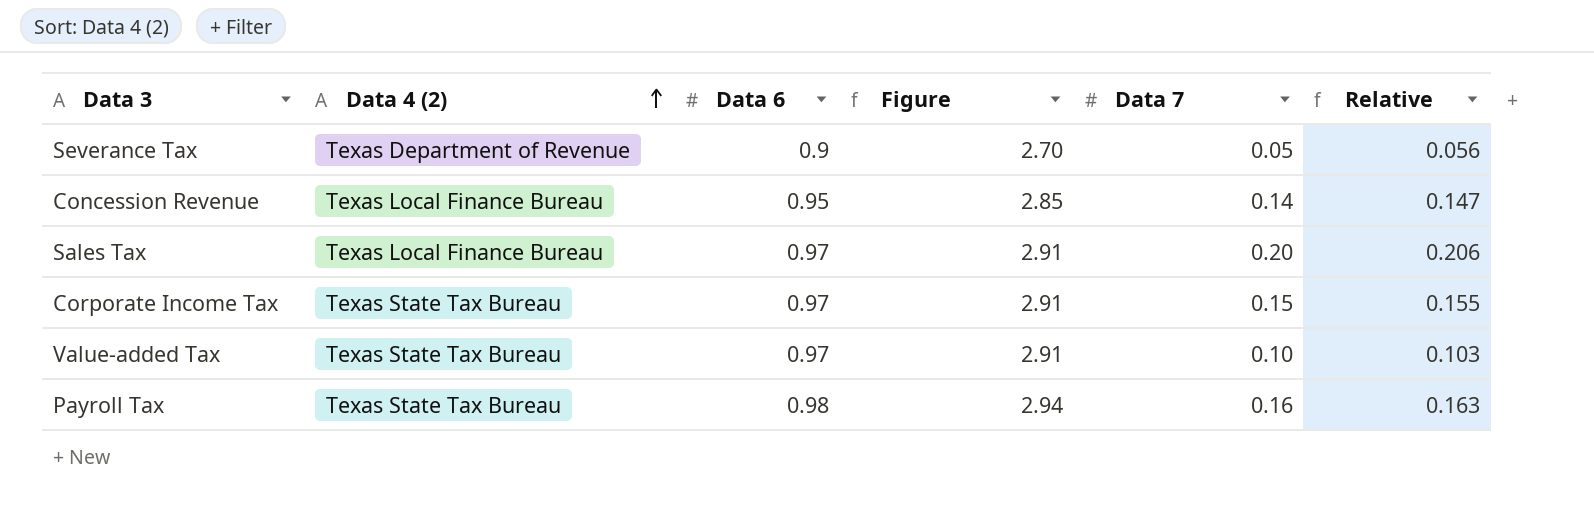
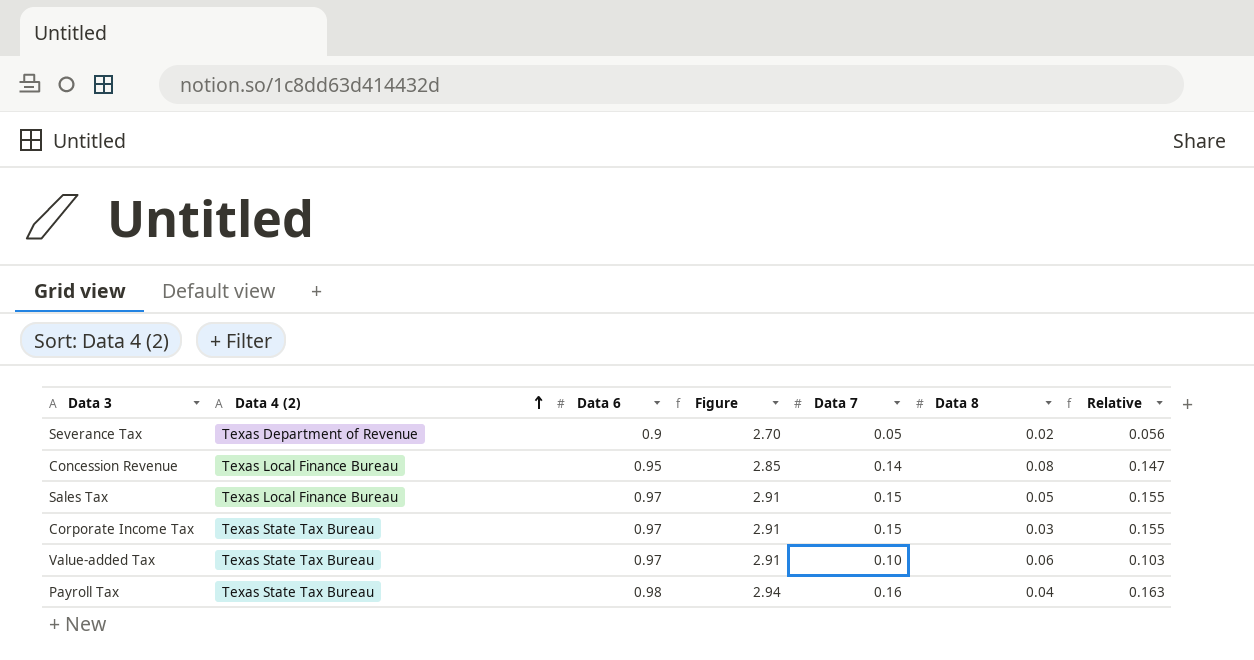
column Data 8 | position: none -> 6
Sales Tax | Data 7: 0.20 -> 0.15
Sales Tax | Relative: 0.206 -> 0.155

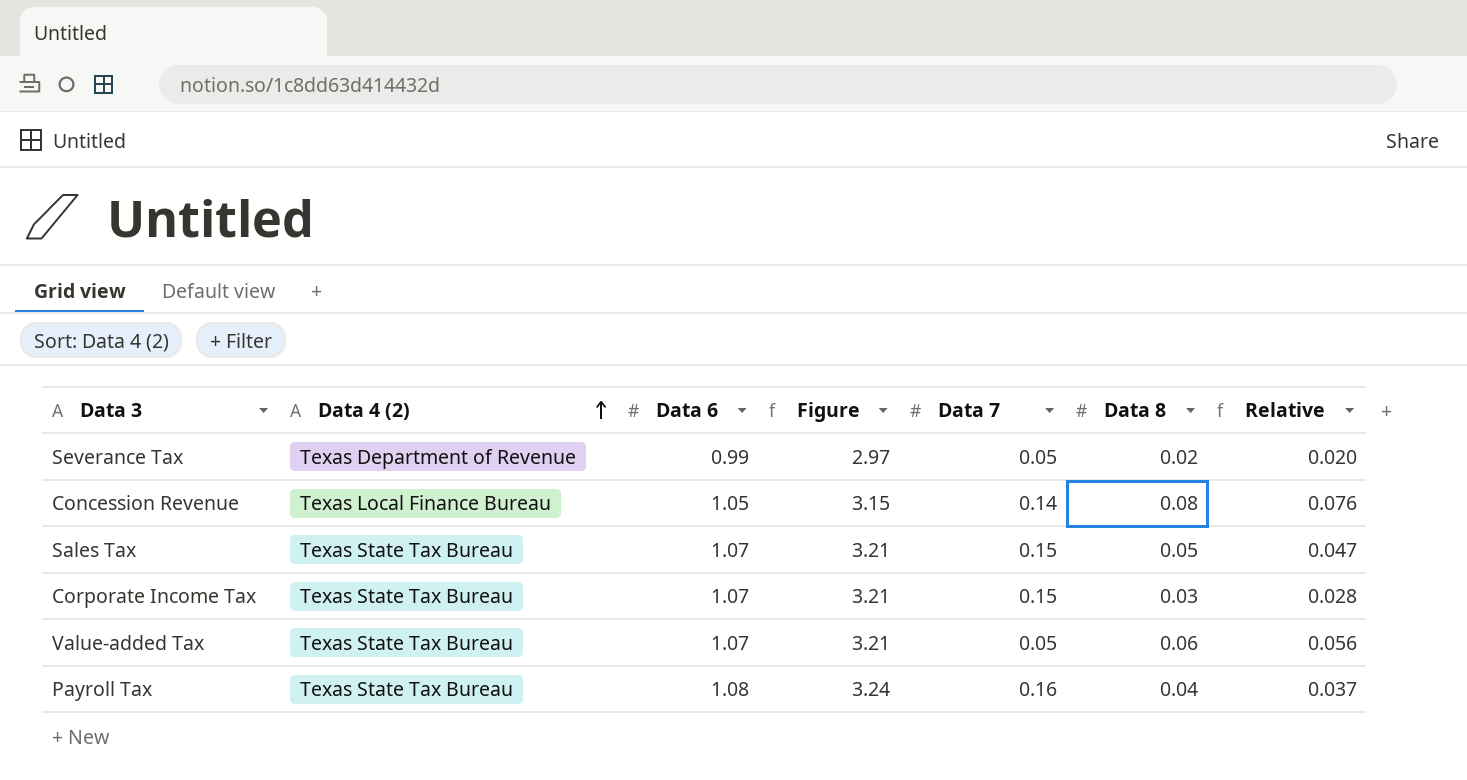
column Relative | formula: [Data 7] / [Data 6] -> [Data 8] / [Data 6]
Severance Tax | Data 6: 0.9 -> 0.99
Severance Tax | Figure: 2.70 -> 2.97
Concession Revenue | Data 6: 0.95 -> 1.05
Concession Revenue | Figure: 2.85 -> 3.15
Sales Tax | Data 4 (2): Texas Local Finance Bureau -> Texas State Tax Bureau
Sales Tax | Data 6: 0.97 -> 1.07
Sales Tax | Figure: 2.91 -> 3.21
Corporate Income Tax | Data 6: 0.97 -> 1.07
Corporate Income Tax | Figure: 2.91 -> 3.21
Value-added Tax | Data 6: 0.97 -> 1.07
Value-added Tax | Figure: 2.91 -> 3.21
Value-added Tax | Data 7: 0.10 -> 0.05
Payroll Tax | Data 6: 0.98 -> 1.08
Payroll Tax | Figure: 2.94 -> 3.24

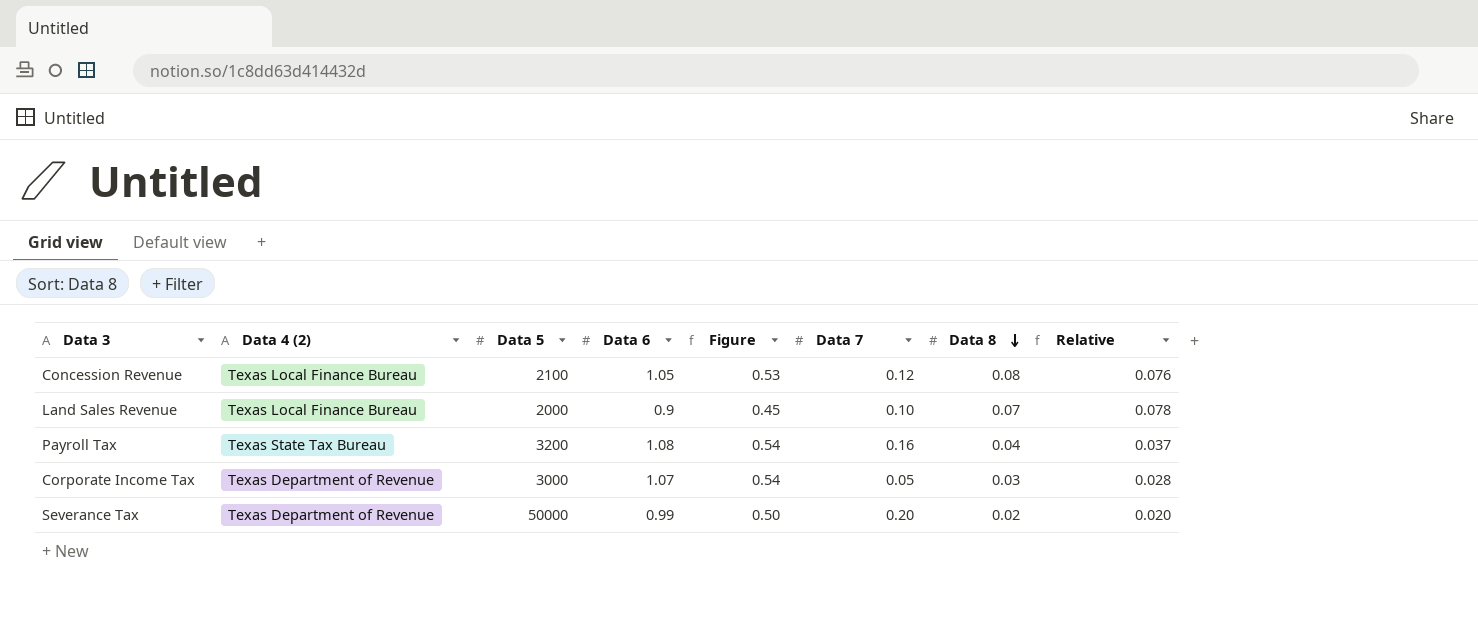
row order: Data 4 (2) ascending -> Data 8 descending
column Data 5 | position: none -> 3
column Figure | formula: [Data 6] * 3 -> [Data 6] * 0.5
row Sales Tax: Texas State Tax Bureau | 1.07 | 3.21 | 0.15 | 0.05 | 0.047 -> none
row Value-added Tax: Texas State Tax Bureau | 1.07 | 3.21 | 0.05 | 0.06 | 0.056 -> none
Concession Revenue | Data 7: 0.14 -> 0.12
row Land Sales Revenue: none -> Texas Local Finance Bureau | 2000 | 0.9 | 0.45 | 0.10 | 0.07 | 0.078
Corporate Income Tax | Data 4 (2): Texas State Tax Bureau -> Texas Department of Revenue
Corporate Income Tax | Data 7: 0.15 -> 0.05
Severance Tax | Data 7: 0.05 -> 0.20

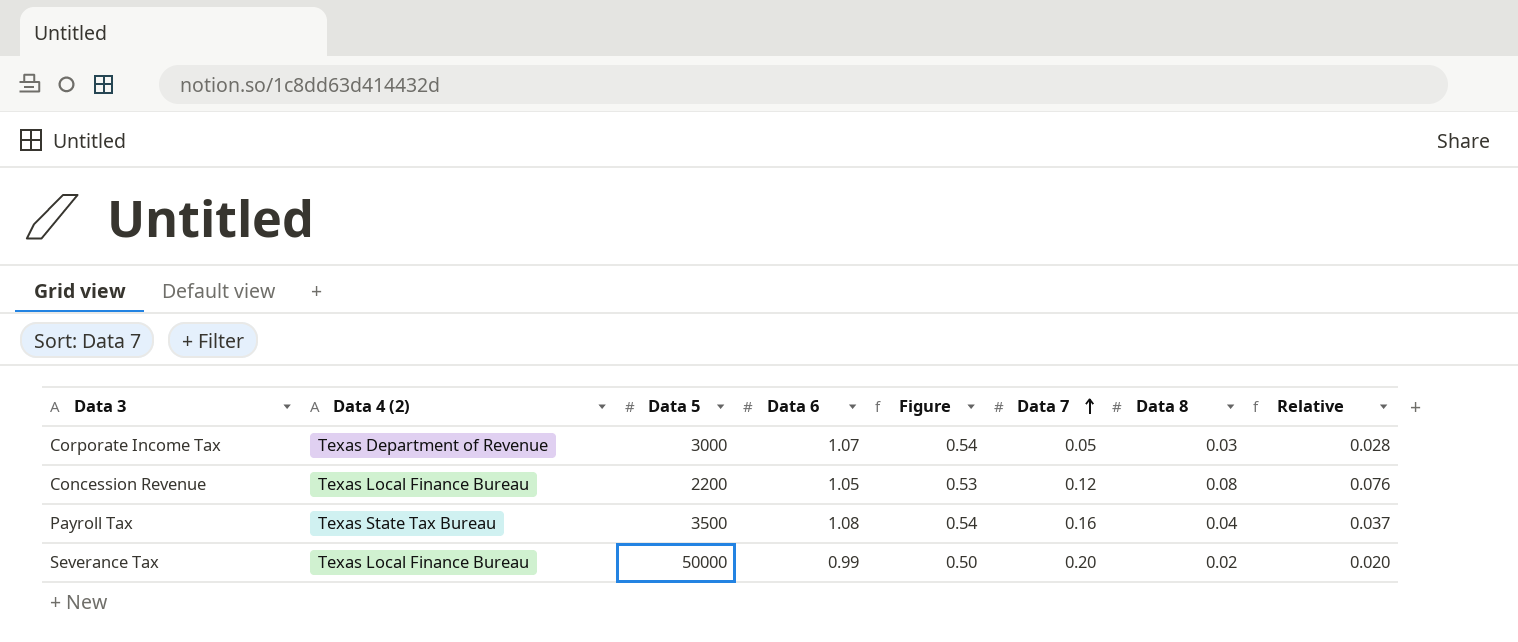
row order: Data 8 descending -> Data 7 ascending
row Land Sales Revenue: Texas Local Finance Bureau | 2000 | 0.9 | 0.45 | 0.10 | 0.07 | 0.078 -> none
Concession Revenue | Data 5: 2100 -> 2200
Payroll Tax | Data 5: 3200 -> 3500
Severance Tax | Data 4 (2): Texas Department of Revenue -> Texas Local Finance Bureau

